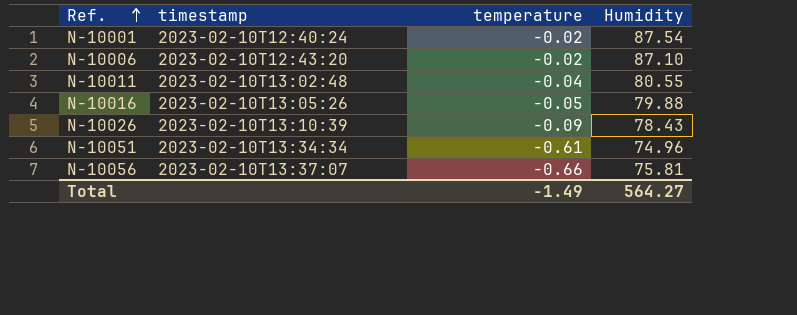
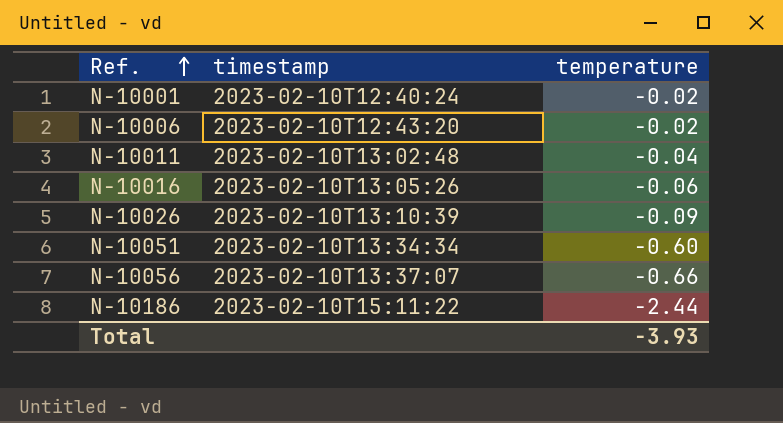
column Humidity | position: 4 -> none
N-10016 | temperature: -0.05 -> -0.06
N-10051 | temperature: -0.61 -> -0.60
row N-10186: none -> 2023-02-10T15:11:22 | -2.44
Total | temperature: -1.49 -> -3.93

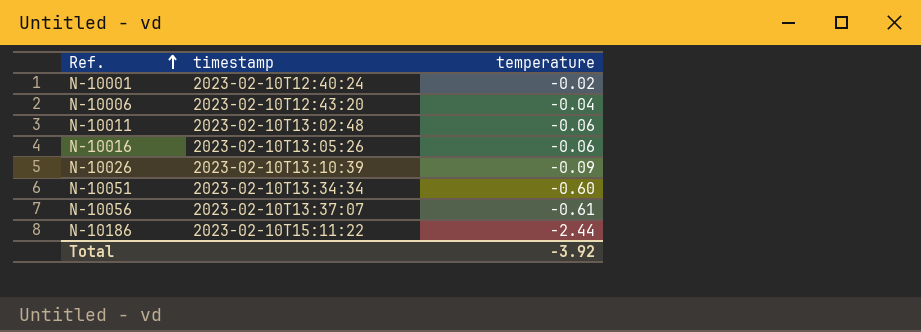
N-10006 | temperature: -0.02 -> -0.04
N-10011 | temperature: -0.04 -> -0.06
N-10056 | temperature: -0.66 -> -0.61
Total | temperature: -3.93 -> -3.92

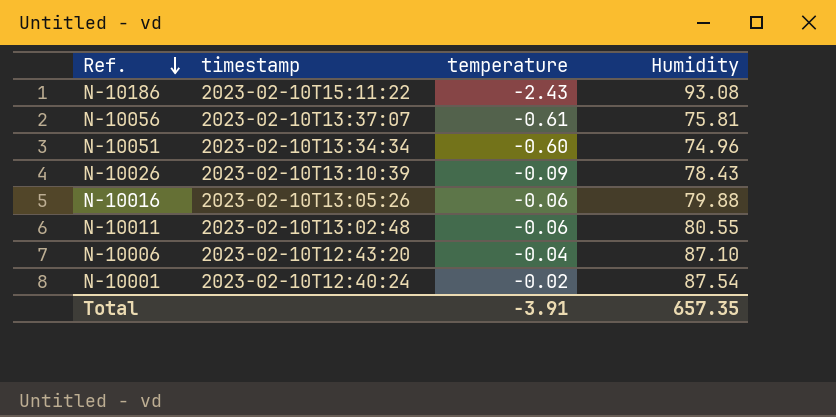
row order: Ref. ascending -> Ref. descending
column Humidity | position: none -> 4
N-10186 | temperature: -2.44 -> -2.43
Total | temperature: -3.92 -> -3.91

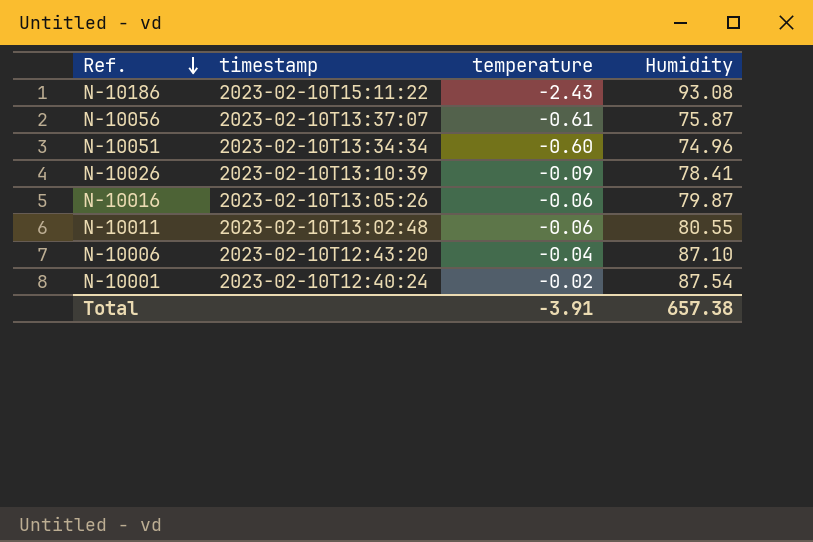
N-10056 | Humidity: 75.81 -> 75.87
N-10026 | Humidity: 78.43 -> 78.41
N-10016 | Humidity: 79.88 -> 79.87
Total | Humidity: 657.35 -> 657.38

